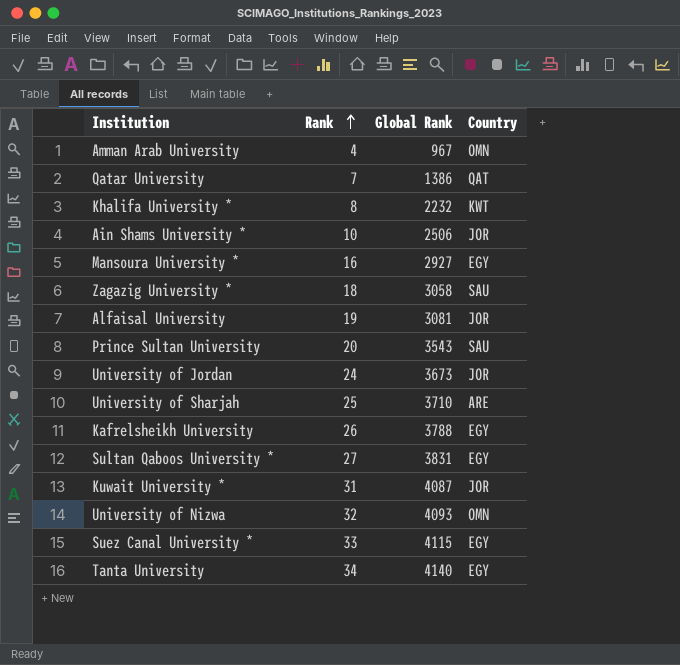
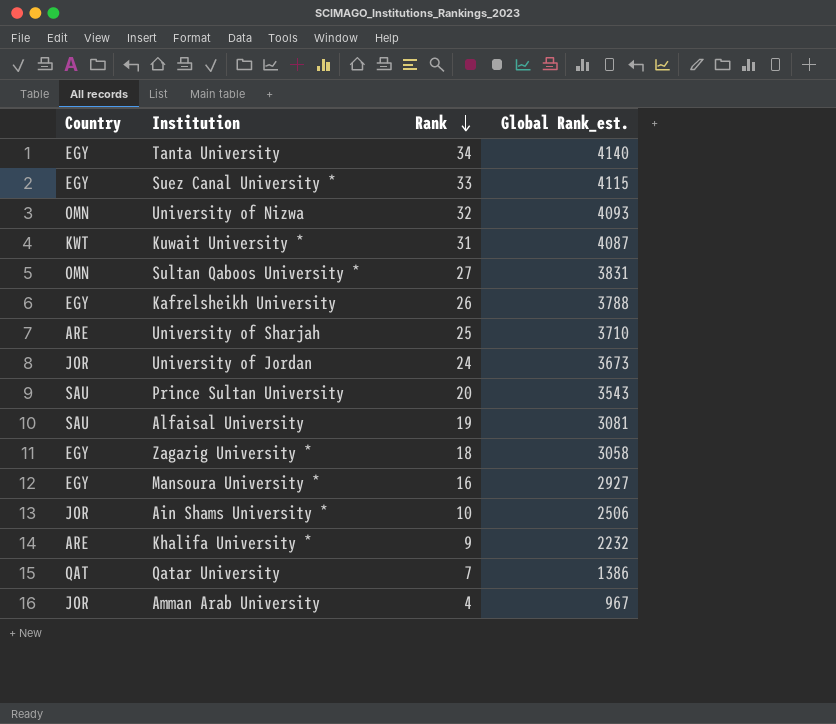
row order: Rank ascending -> Rank descending
column Country | position: 4 -> 1
column name: Global Rank -> Global Rank_est.
Kuwait University * | Country: JOR -> KWT
Sultan Qaboos University * | Country: EGY -> OMN
Alfaisal University | Country: JOR -> SAU
Zagazig University * | Country: SAU -> EGY
Khalifa University * | Country: KWT -> ARE
Khalifa University * | Rank: 8 -> 9
Amman Arab University | Country: OMN -> JOR

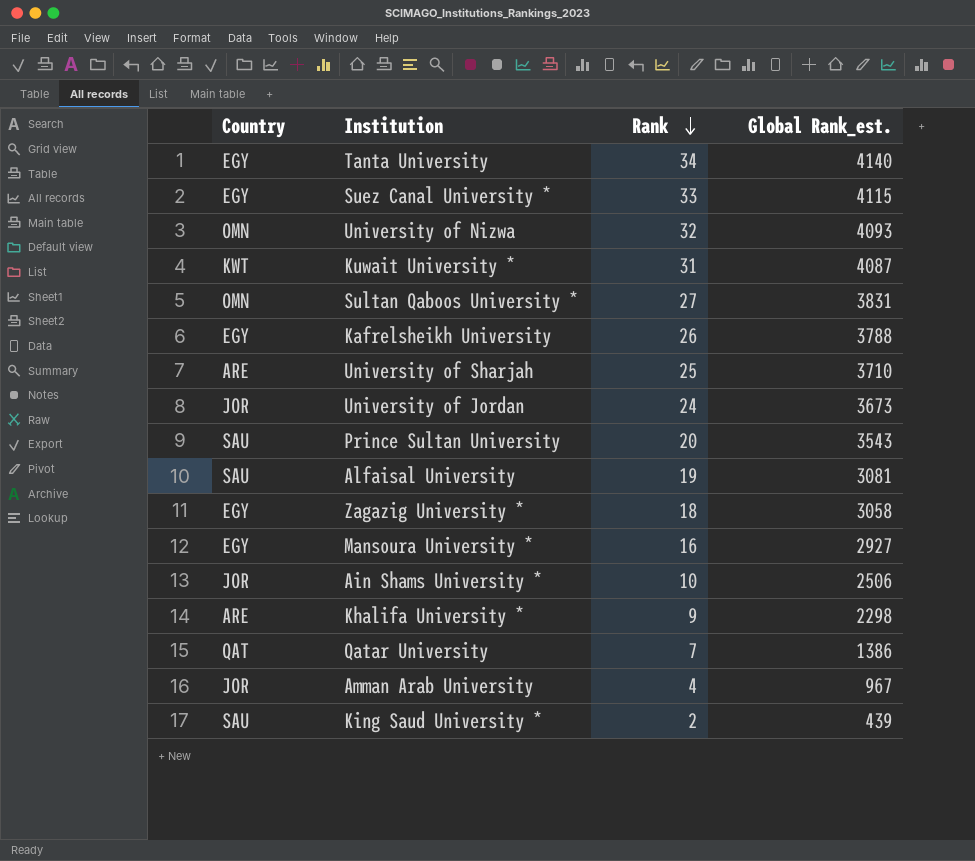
Khalifa University * | Global Rank_est.: 2232 -> 2298
row King Saud University *: none -> SAU | 2 | 439

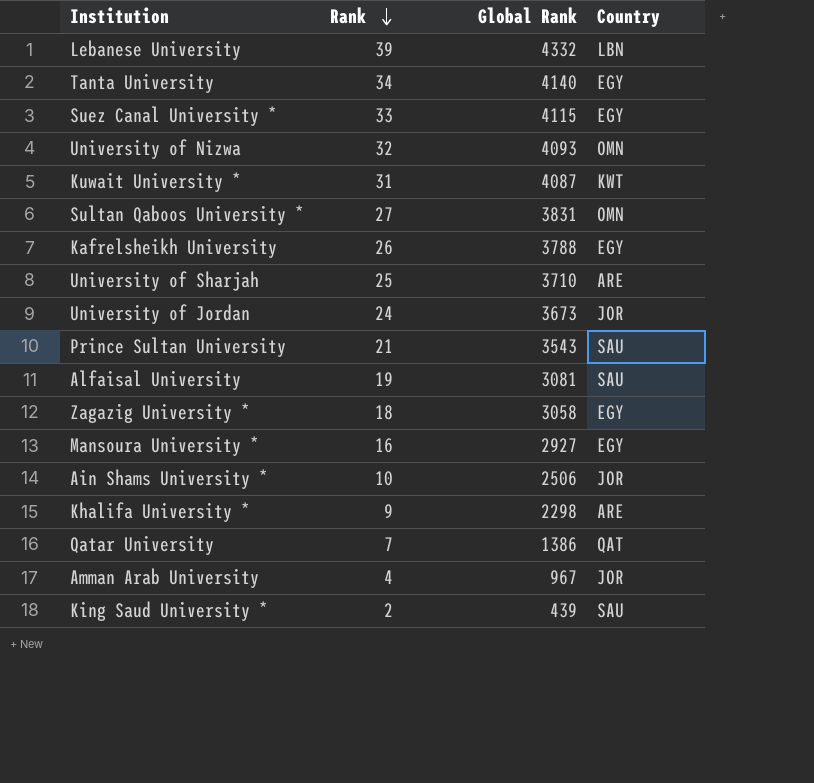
column name: Global Rank_est. -> Global Rank
column Country | position: 1 -> 4
row Lebanese University: none -> 39 | 4332 | LBN
Prince Sultan University | Rank: 20 -> 21

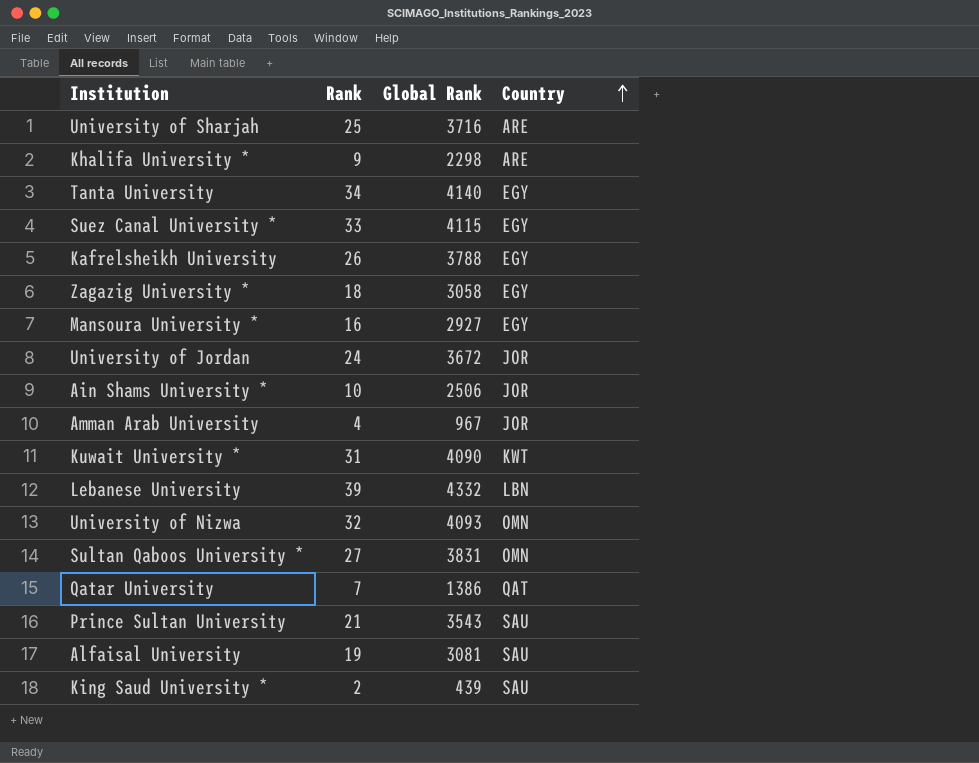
row order: Rank descending -> Country ascending
University of Sharjah | Global Rank: 3710 -> 3716
University of Jordan | Global Rank: 3673 -> 3672
Kuwait University * | Global Rank: 4087 -> 4090

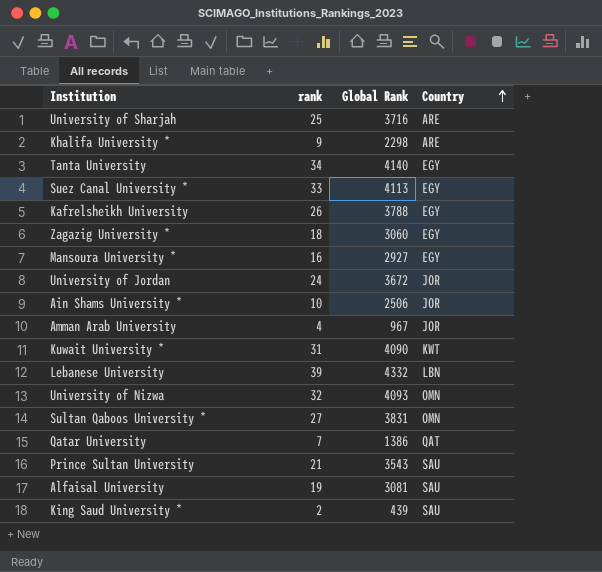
column name: Rank -> rank
Suez Canal University * | Global Rank: 4115 -> 4113
Zagazig University * | Global Rank: 3058 -> 3060

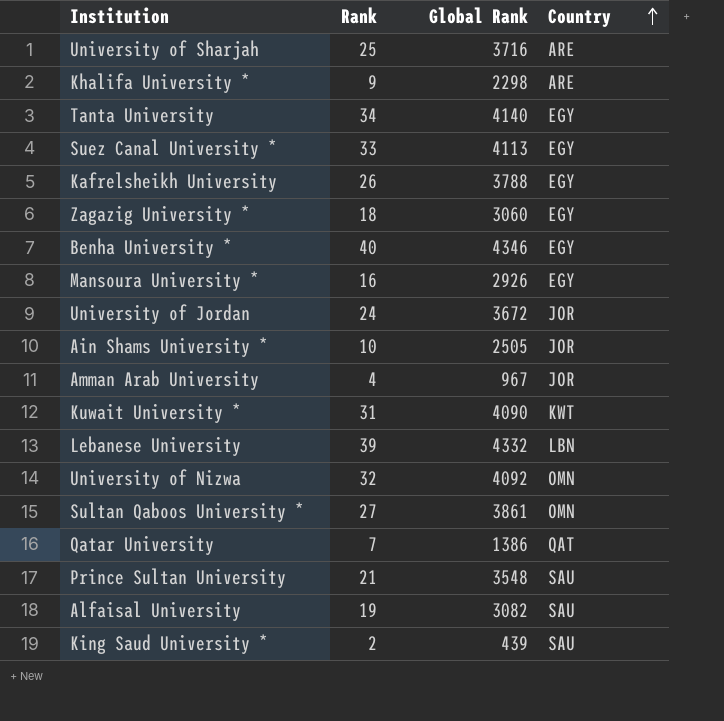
column name: rank -> Rank
row Benha University *: none -> 40 | 4346 | EGY
Mansoura University * | Global Rank: 2927 -> 2926
Ain Shams University * | Global Rank: 2506 -> 2505
University of Nizwa | Global Rank: 4093 -> 4092
Sultan Qaboos University * | Global Rank: 3831 -> 3861
Prince Sultan University | Global Rank: 3543 -> 3548
Alfaisal University | Global Rank: 3081 -> 3082

